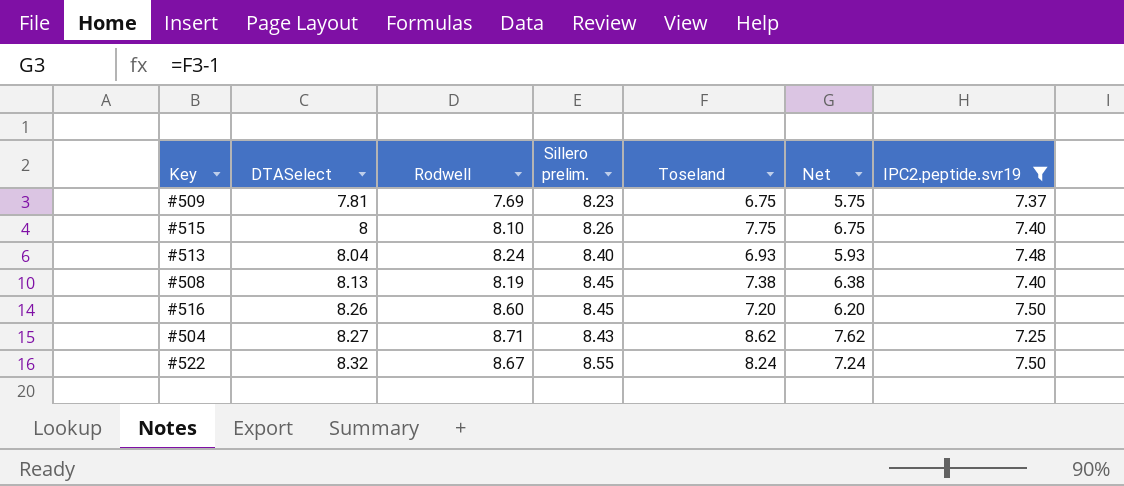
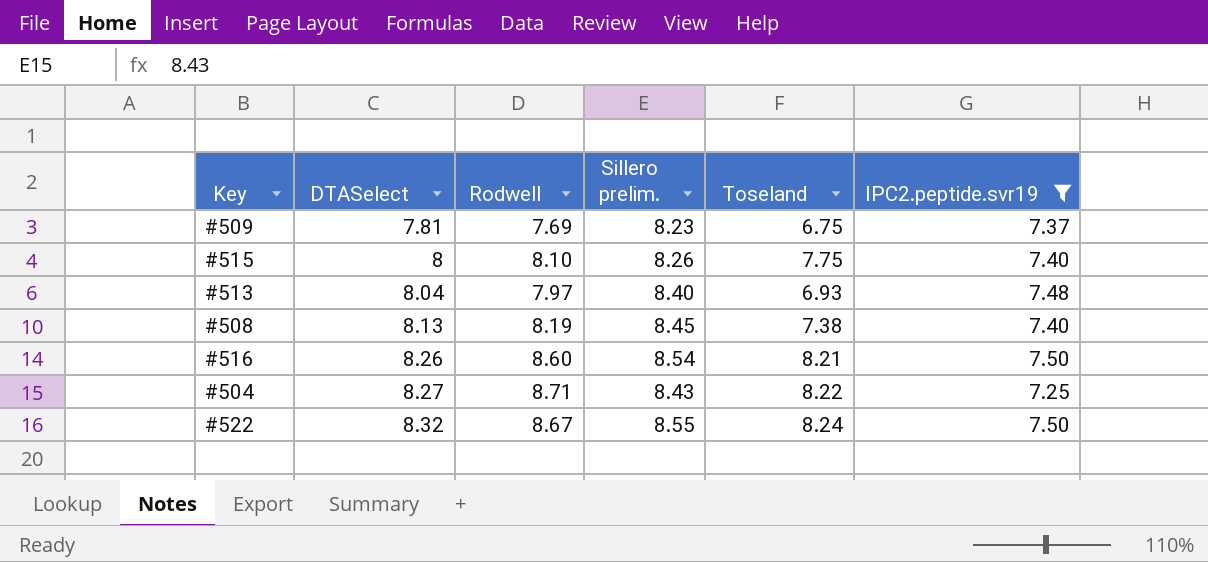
column Net | formula: [Toseland] - 1 -> none
#513 | Rodwell: 8.24 -> 7.97
#516 | Sillero prelim.: 8.45 -> 8.54
#516 | Toseland: 7.20 -> 8.21
#504 | Toseland: 8.62 -> 8.22

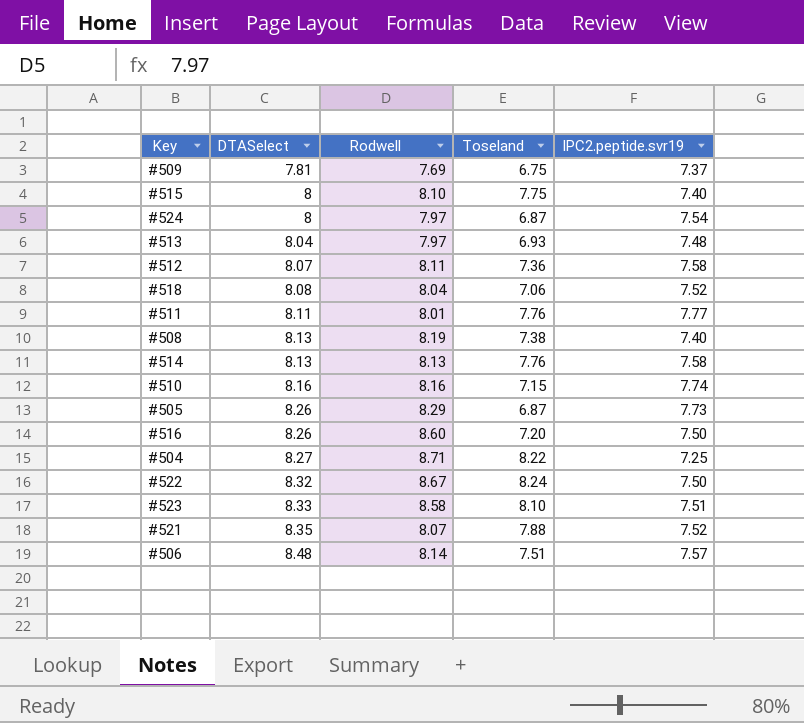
filter: IPC2.peptide.svr19 <= 7.50 -> none
column Sillero prelim. | position: 4 -> none
#516 | Toseland: 8.21 -> 7.20

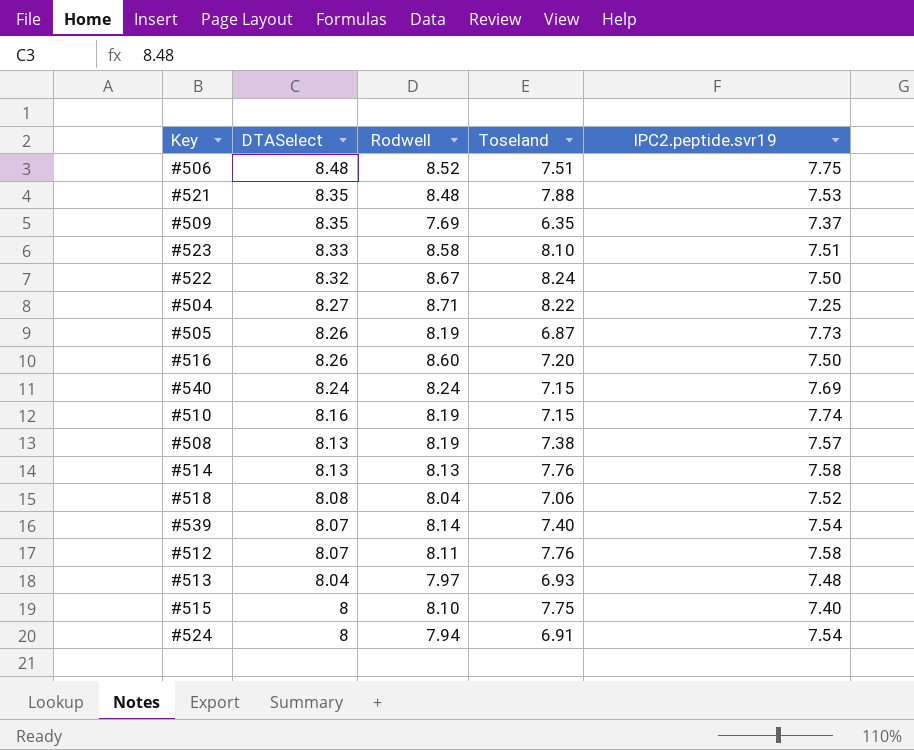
row order: DTASelect ascending -> DTASelect descending
row #511: 8.11 | 8.01 | 7.76 | 7.77 -> none
#506 | Rodwell: 8.14 -> 8.52
#506 | IPC2.peptide.svr19: 7.57 -> 7.75
#521 | Rodwell: 8.07 -> 8.48
#521 | IPC2.peptide.svr19: 7.52 -> 7.53
#509 | DTASelect: 7.81 -> 8.35
#509 | Toseland: 6.75 -> 6.35
#505 | Rodwell: 8.29 -> 8.19
row #540: none -> 8.24 | 8.24 | 7.15 | 7.69
#510 | Rodwell: 8.16 -> 8.19
#508 | IPC2.peptide.svr19: 7.40 -> 7.57
row #539: none -> 8.07 | 8.14 | 7.40 | 7.54
#512 | Toseland: 7.36 -> 7.76
#524 | Rodwell: 7.97 -> 7.94
#524 | Toseland: 6.87 -> 6.91

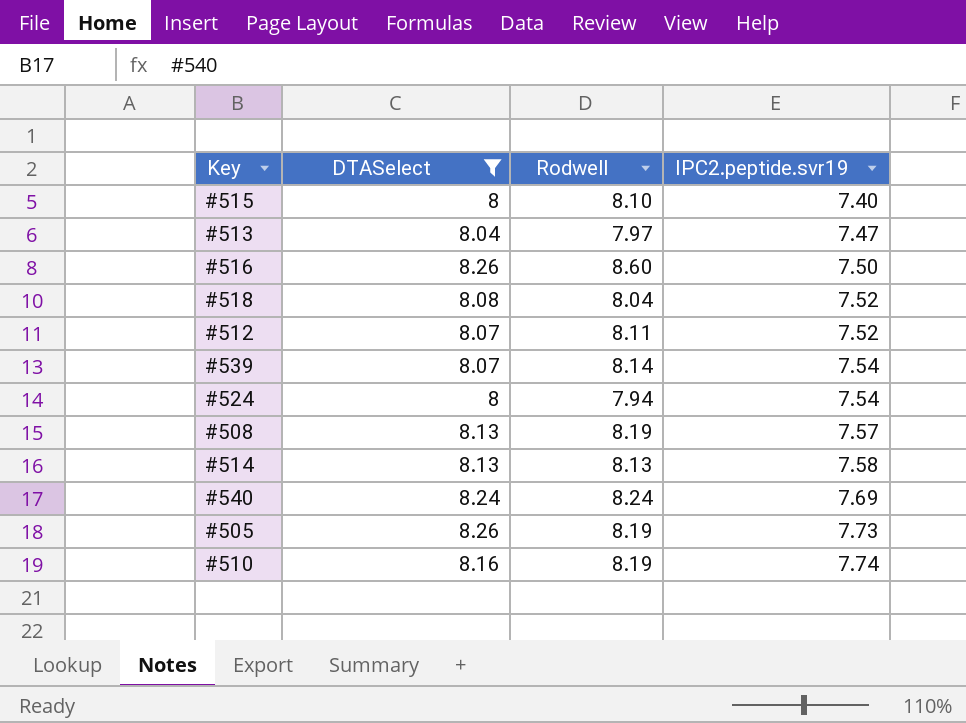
filter: none -> DTASelect <= 8.26
row order: DTASelect descending -> IPC2.peptide.svr19 ascending
column Toseland | position: 4 -> none
#513 | IPC2.peptide.svr19: 7.48 -> 7.47
#512 | IPC2.peptide.svr19: 7.58 -> 7.52

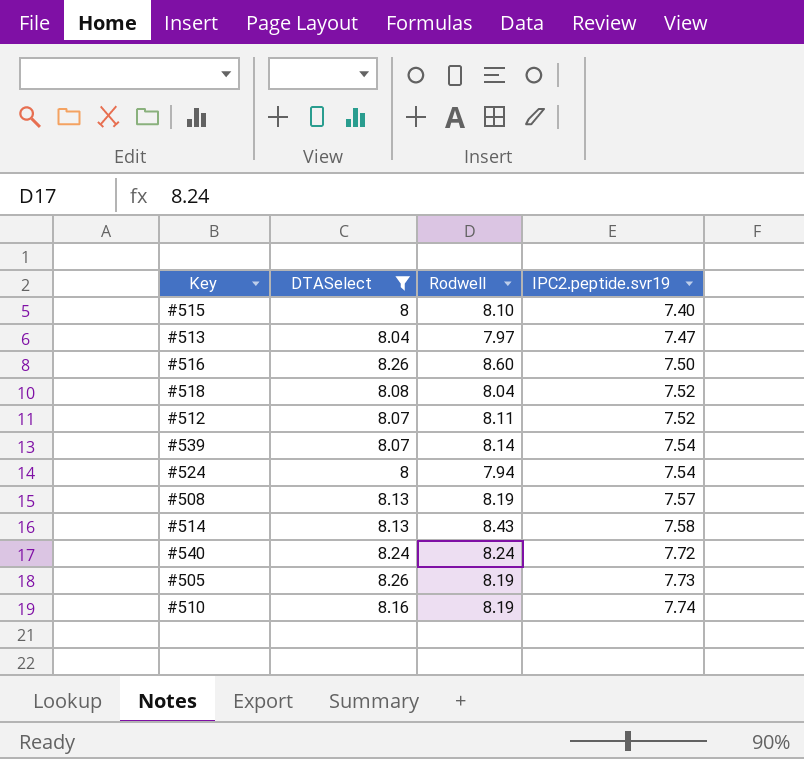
#514 | Rodwell: 8.13 -> 8.43
#540 | IPC2.peptide.svr19: 7.69 -> 7.72

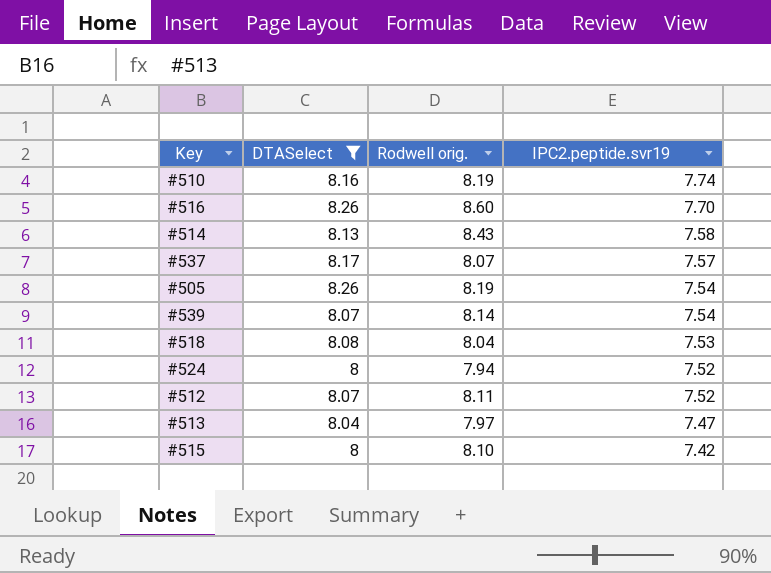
row order: IPC2.peptide.svr19 ascending -> IPC2.peptide.svr19 descending
column name: Rodwell -> Rodwell orig.
row #508: 8.13 | 8.19 | 7.57 -> none
row #540: 8.24 | 8.24 | 7.72 -> none
#516 | IPC2.peptide.svr19: 7.50 -> 7.70
row #537: none -> 8.17 | 8.07 | 7.57
#505 | IPC2.peptide.svr19: 7.73 -> 7.54
#518 | IPC2.peptide.svr19: 7.52 -> 7.53
#524 | IPC2.peptide.svr19: 7.54 -> 7.52
#515 | IPC2.peptide.svr19: 7.40 -> 7.42

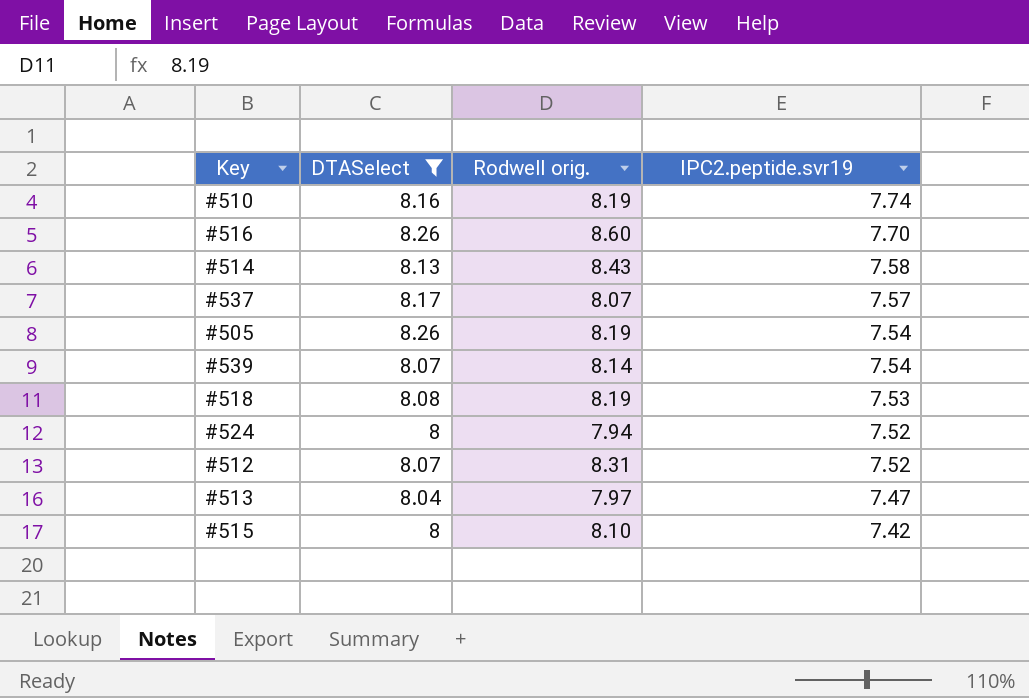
#518 | Rodwell orig.: 8.04 -> 8.19
#512 | Rodwell orig.: 8.11 -> 8.31

